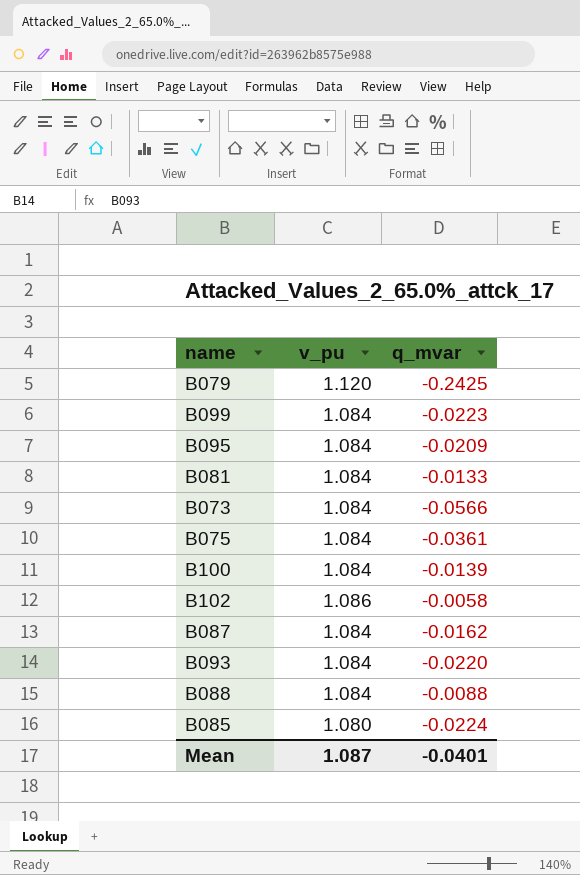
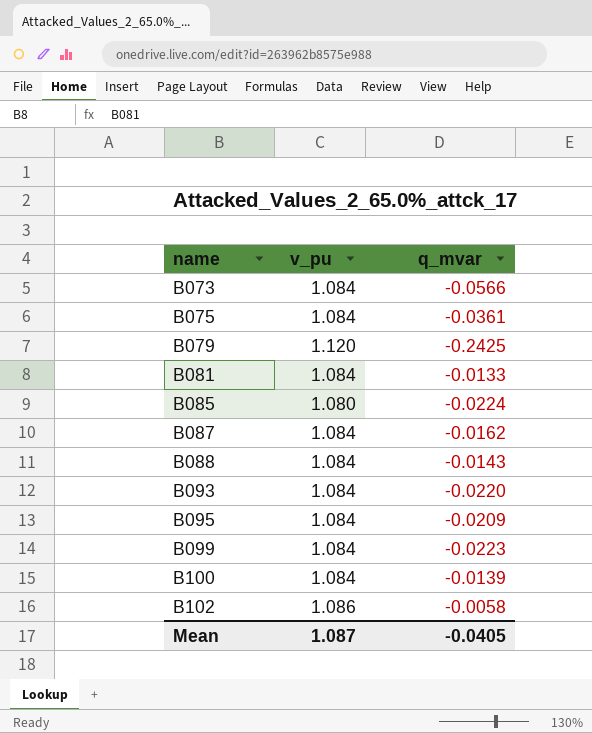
row order: none -> name ascending
B088 | q_mvar: -0.0088 -> -0.0143
Mean | q_mvar: -0.0401 -> -0.0405

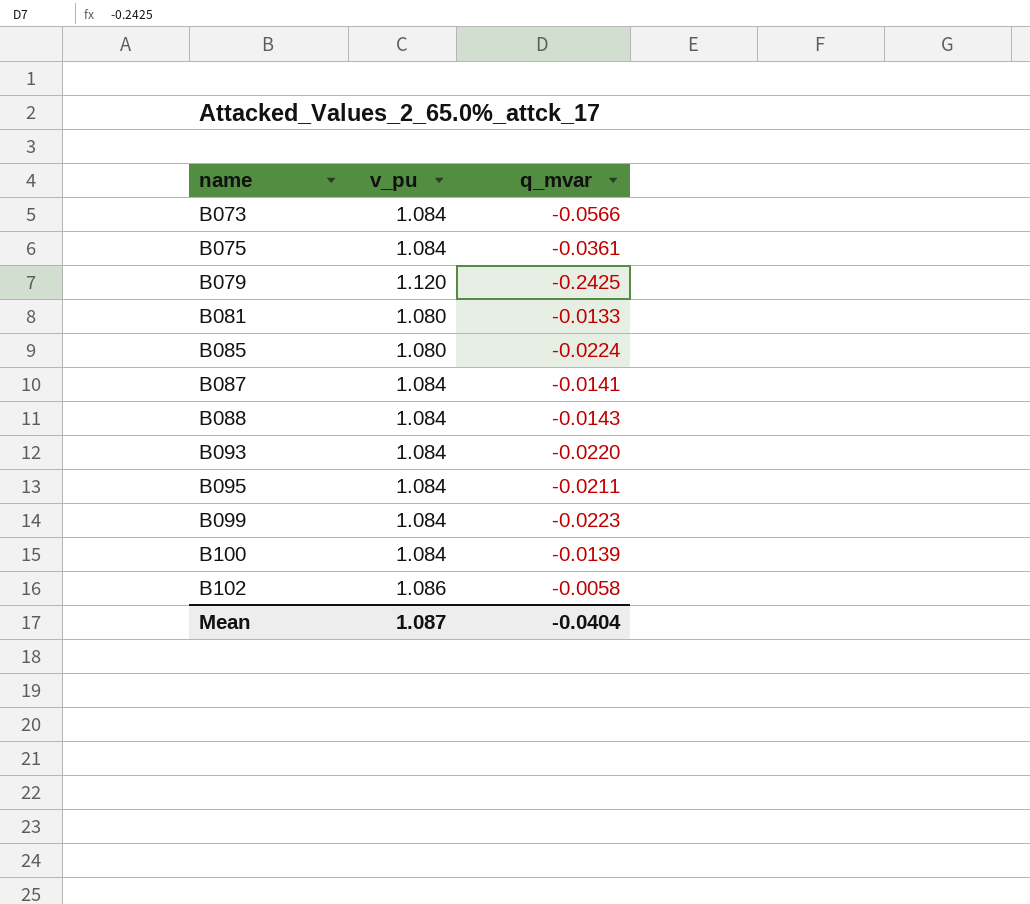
B081 | v_pu: 1.084 -> 1.080
B087 | q_mvar: -0.0162 -> -0.0141
B095 | q_mvar: -0.0209 -> -0.0211
Mean | q_mvar: -0.0405 -> -0.0404

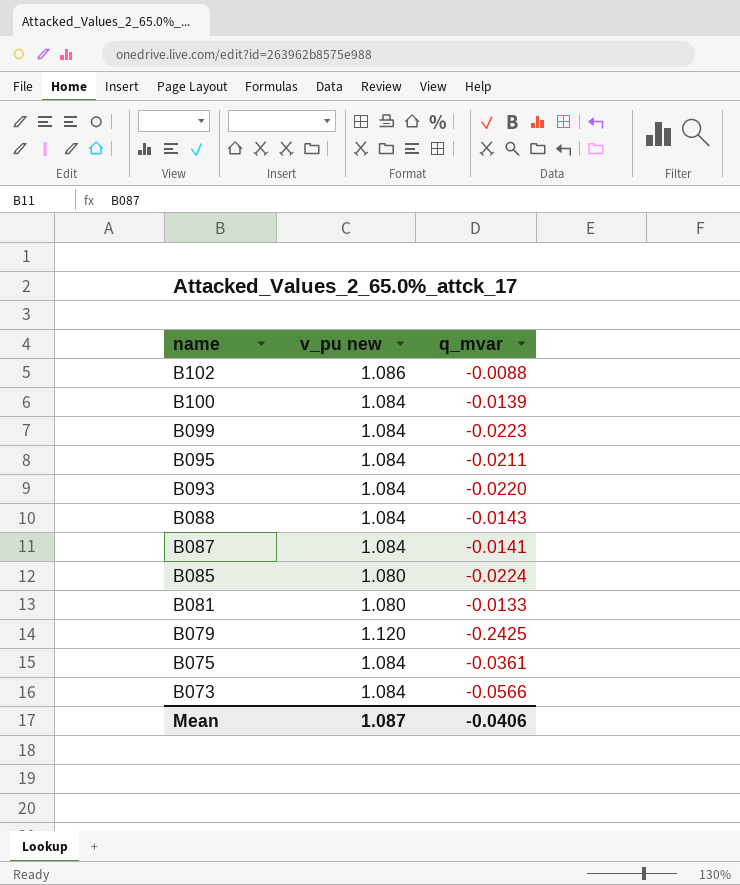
row order: name ascending -> name descending
column name: v_pu -> v_pu new
B102 | q_mvar: -0.0058 -> -0.0088
Mean | q_mvar: -0.0404 -> -0.0406

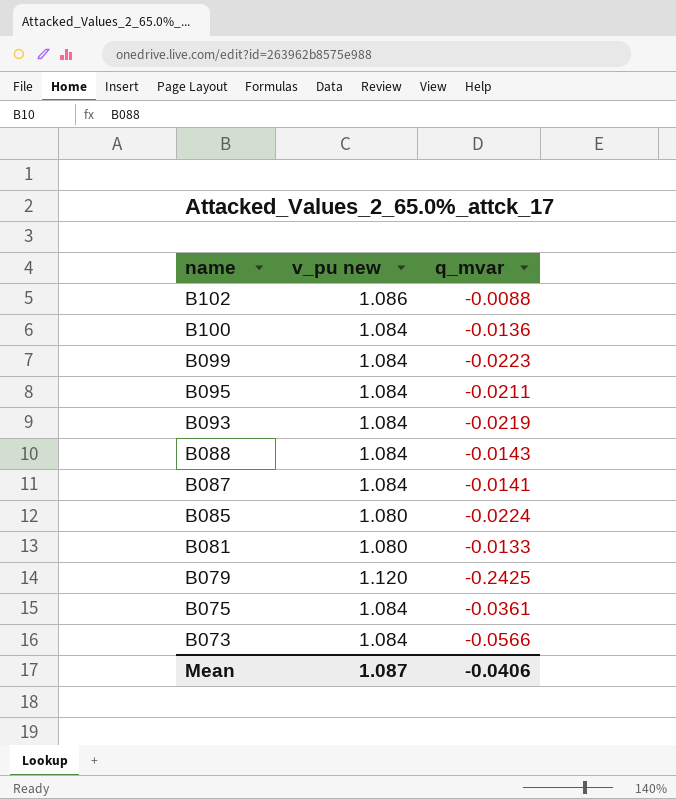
B100 | q_mvar: -0.0139 -> -0.0136
B093 | q_mvar: -0.0220 -> -0.0219

